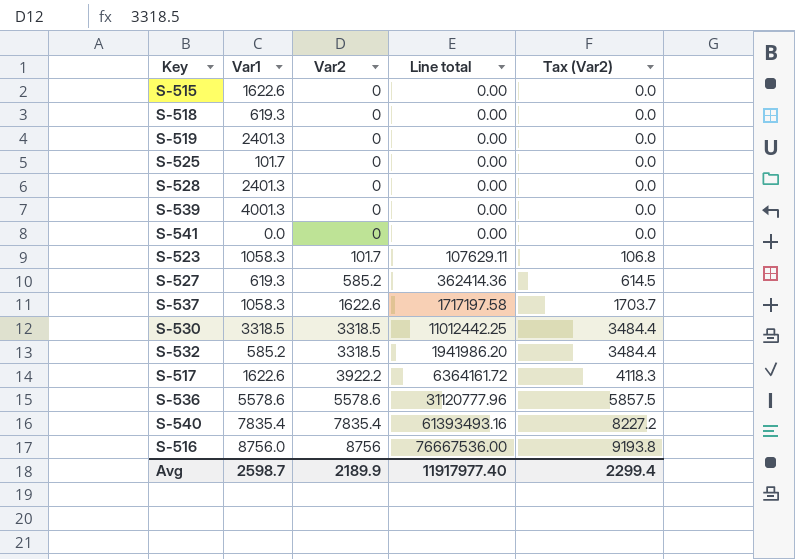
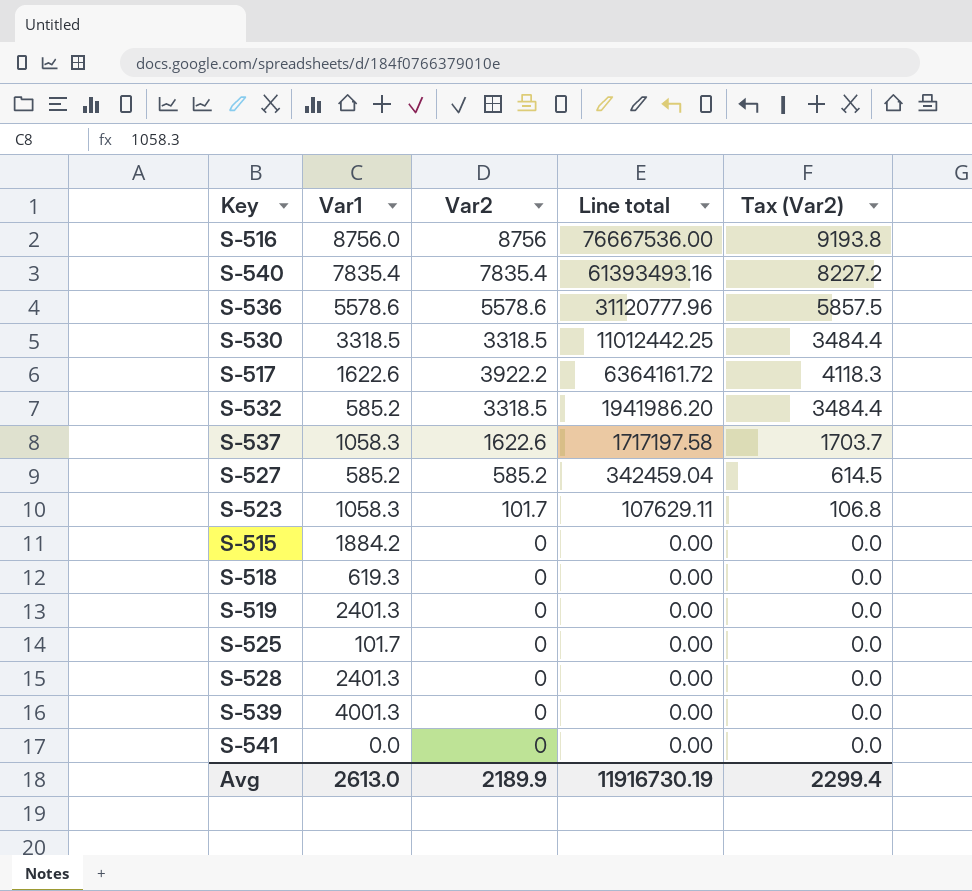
row order: Var2 ascending -> Line total descending
S-527 | Var1: 619.3 -> 585.2
S-527 | Line total: 362414.36 -> 342459.04
S-515 | Var1: 1622.6 -> 1884.2
Avg | Var1: 2598.7 -> 2613.0
Avg | Line total: 11917977.40 -> 11916730.19

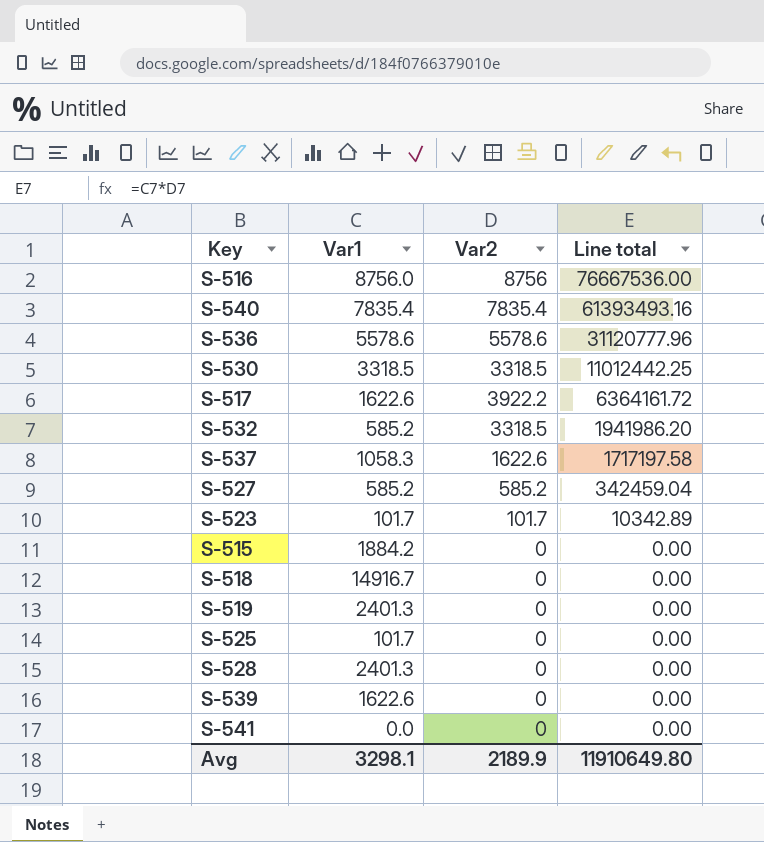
column Tax (Var2) | formula: [Var2] * 1.05 -> none
S-523 | Var1: 1058.3 -> 101.7
S-523 | Line total: 107629.11 -> 10342.89
S-518 | Var1: 619.3 -> 14916.7
S-539 | Var1: 4001.3 -> 1622.6
Avg | Var1: 2613.0 -> 3298.1
Avg | Line total: 11916730.19 -> 11910649.80

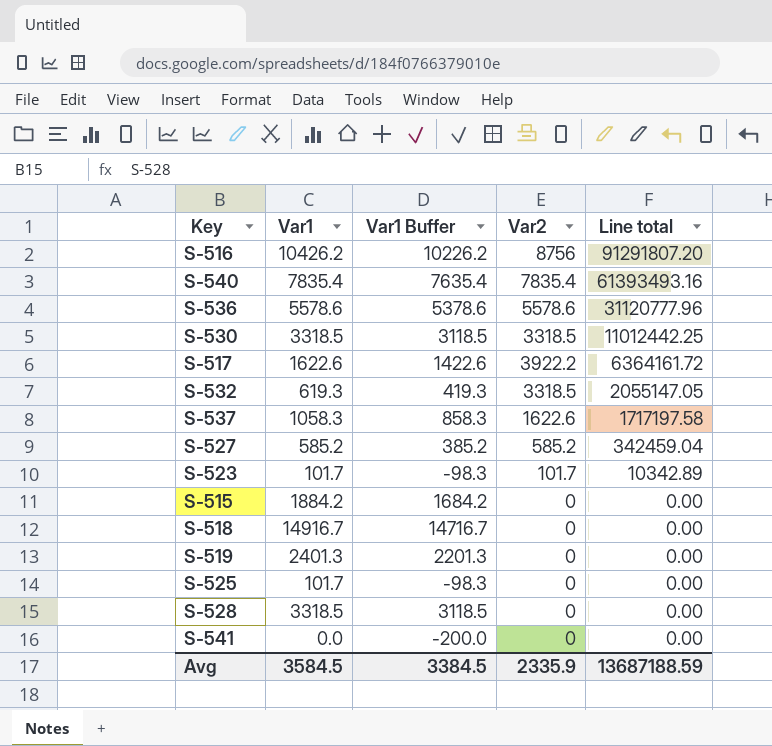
column Var1 Buffer | formula: none -> [Var1] - 200
row S-539: 1622.6 | 0 | 0.00 -> none
S-516 | Var1: 8756.0 -> 10426.2
S-516 | Line total: 76667536.00 -> 91291807.20
S-532 | Var1: 585.2 -> 619.3
S-532 | Line total: 1941986.20 -> 2055147.05
S-528 | Var1: 2401.3 -> 3318.5
Avg | Var1: 3298.1 -> 3584.5
Avg | Var2: 2189.9 -> 2335.9
Avg | Line total: 11910649.80 -> 13687188.59

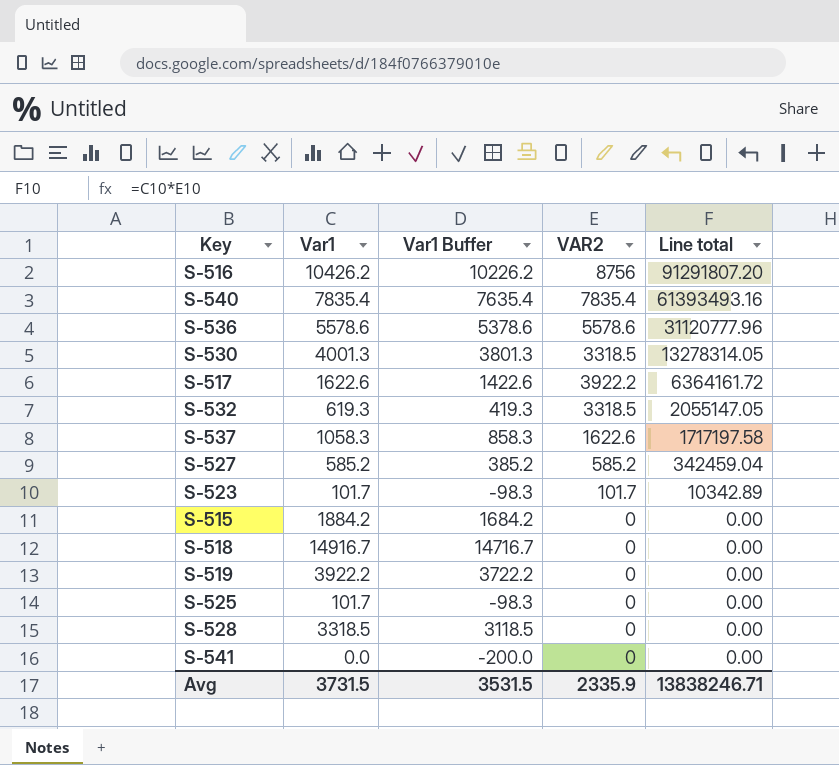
column name: Var2 -> VAR2
S-530 | Var1: 3318.5 -> 4001.3
S-530 | Var1 Buffer: 3118.5 -> 3801.3
S-530 | Line total: 11012442.25 -> 13278314.05
S-519 | Var1: 2401.3 -> 3922.2
S-519 | Var1 Buffer: 2201.3 -> 3722.2
Avg | Var1: 3584.5 -> 3731.5
Avg | Var1 Buffer: 3384.5 -> 3531.5
Avg | Line total: 13687188.59 -> 13838246.71

